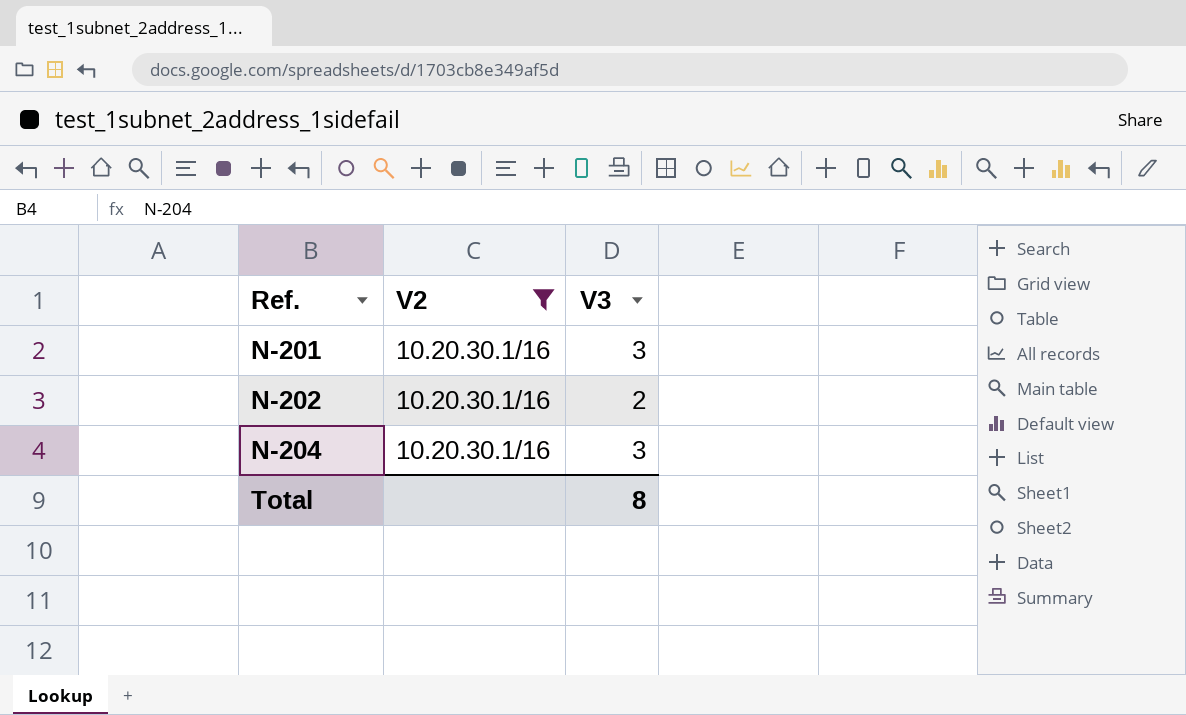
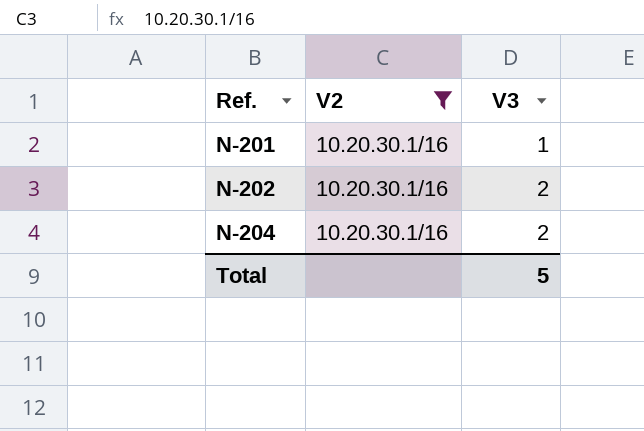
N-201 | V3: 3 -> 1
N-204 | V3: 3 -> 2
Total | V3: 8 -> 5

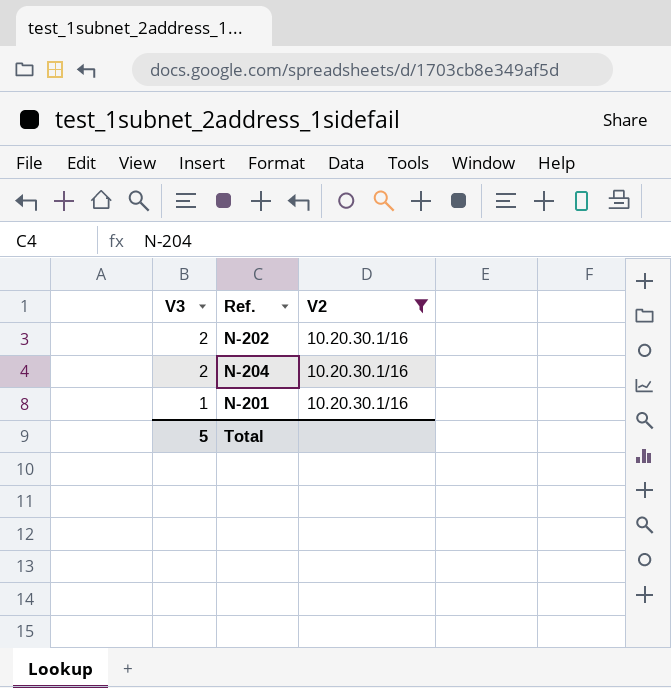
row order: Ref. ascending -> V3 descending
column V3 | position: 3 -> 1

